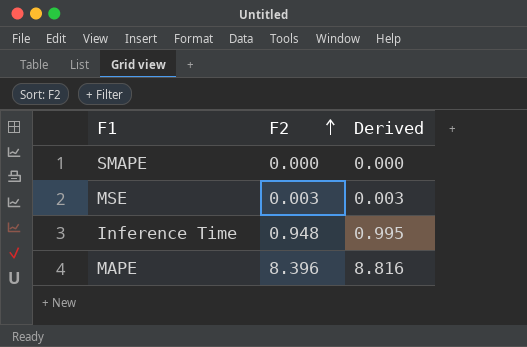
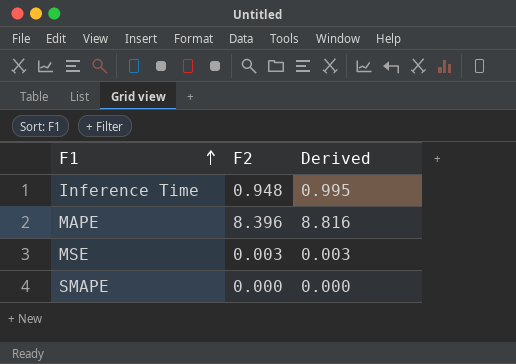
row order: F2 ascending -> F1 ascending

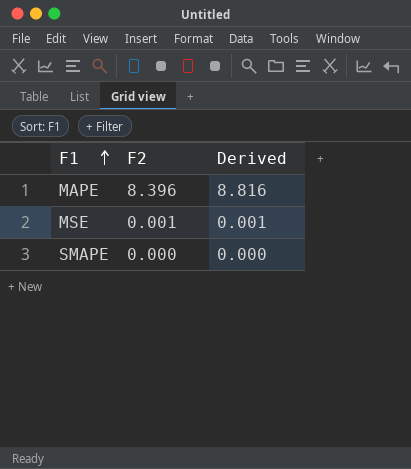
row Inference Time: 0.948 | 0.995 -> none
MSE | F2: 0.003 -> 0.001
MSE | Derived: 0.003 -> 0.001

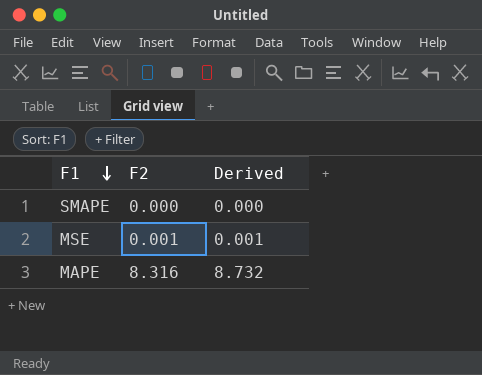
row order: F1 ascending -> F1 descending
MAPE | F2: 8.396 -> 8.316
MAPE | Derived: 8.816 -> 8.732

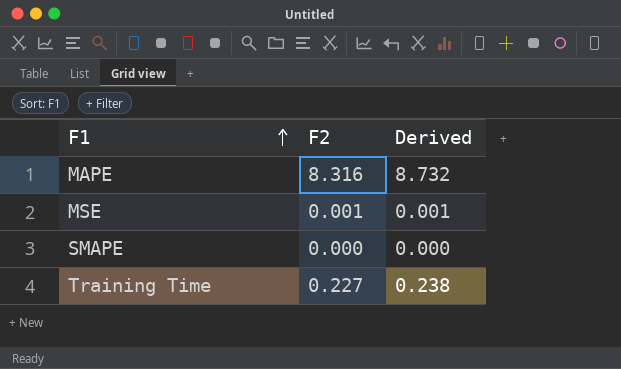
row order: F1 descending -> F1 ascending
row Training Time: none -> 0.227 | 0.238

